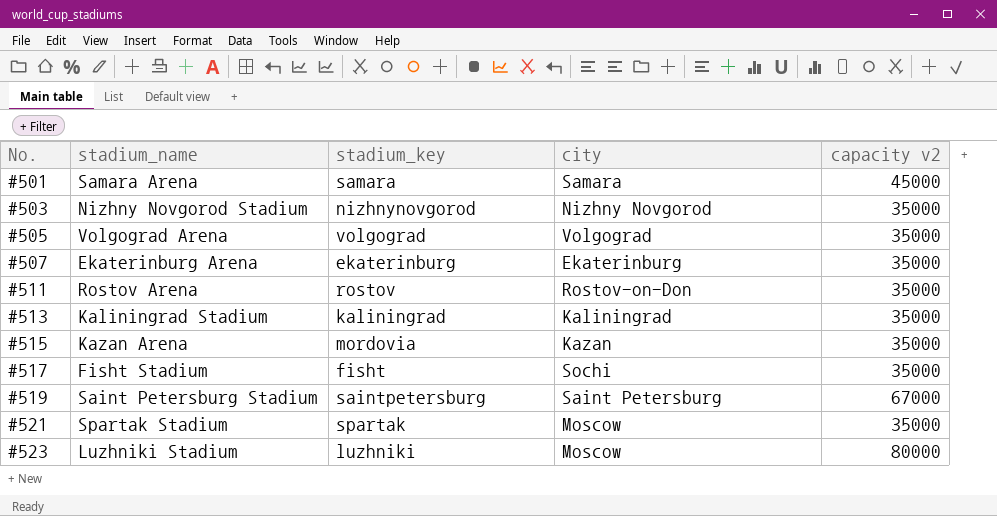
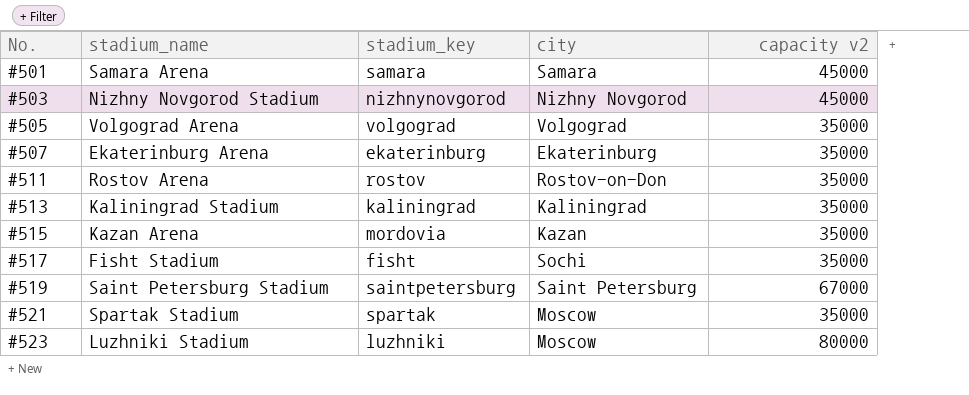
#503 | capacity v2: 35000 -> 45000

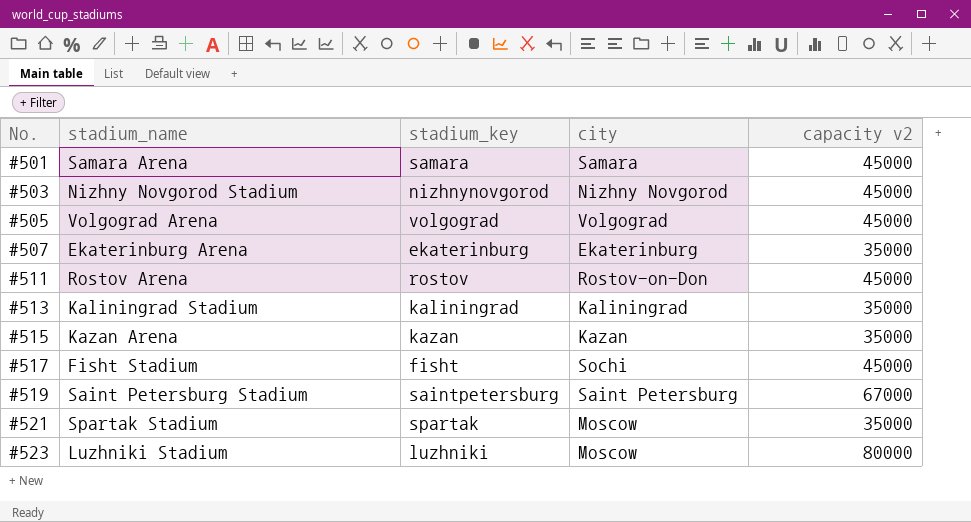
#505 | capacity v2: 35000 -> 45000
#511 | capacity v2: 35000 -> 45000
#515 | stadium_key: mordovia -> kazan
#517 | capacity v2: 35000 -> 45000

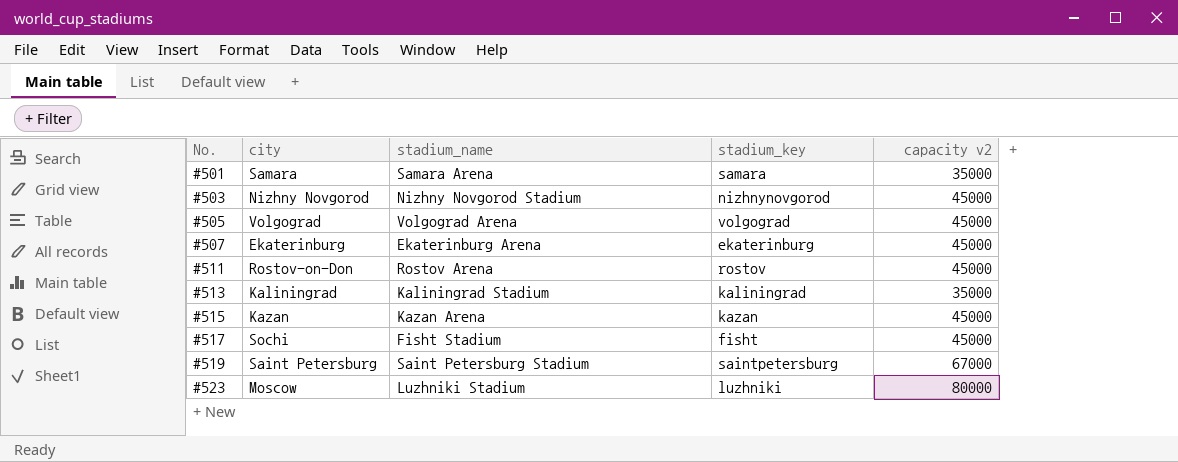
column city | position: 4 -> 2
row #521: Spartak Stadium | spartak | Moscow | 35000 -> none
#501 | capacity v2: 45000 -> 35000
#507 | capacity v2: 35000 -> 45000
#515 | capacity v2: 35000 -> 45000

